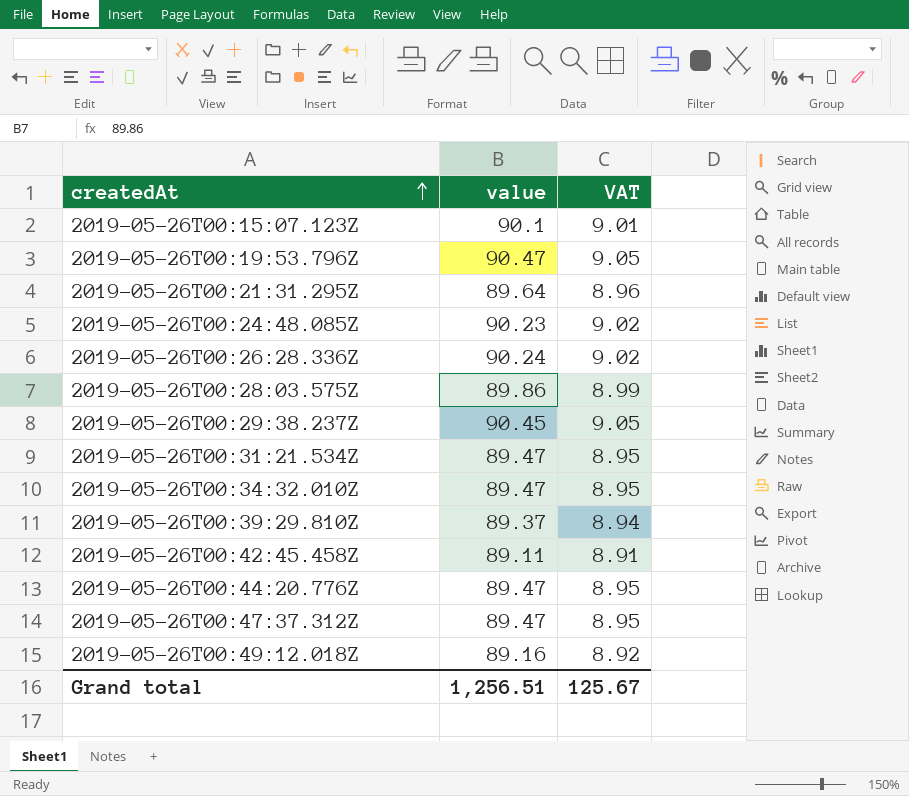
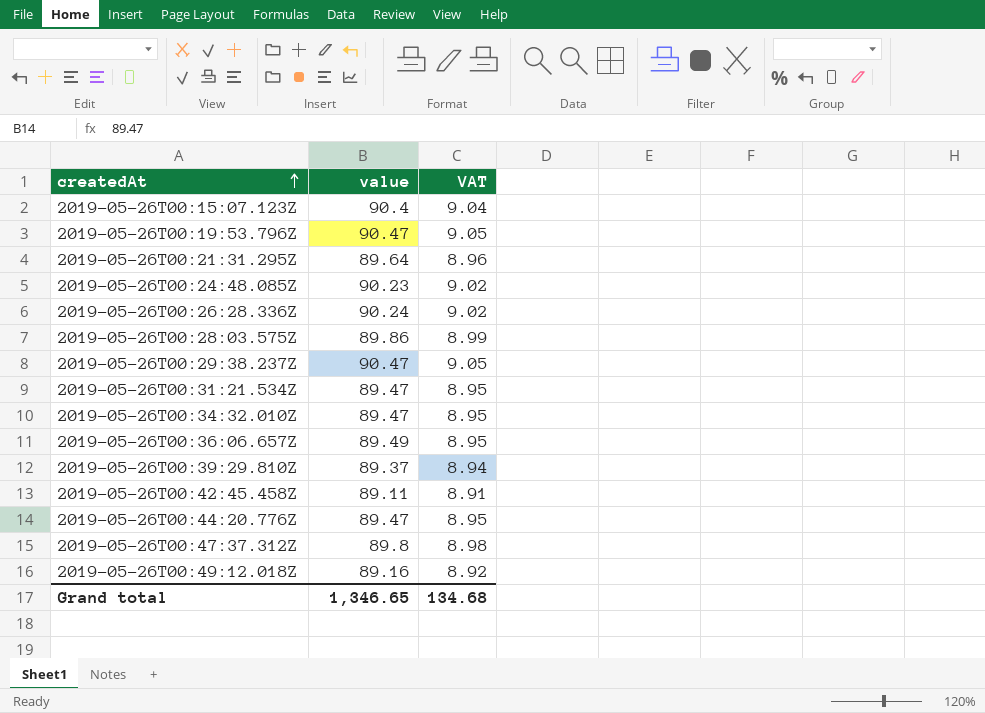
2019-05-26T00:15:07.123Z | value: 90.1 -> 90.4
2019-05-26T00:15:07.123Z | VAT: 9.01 -> 9.04
2019-05-26T00:29:38.237Z | value: 90.45 -> 90.47
row 2019-05-26T00:36:06.657Z: none -> 89.49 | 8.95
2019-05-26T00:47:37.312Z | value: 89.47 -> 89.8
2019-05-26T00:47:37.312Z | VAT: 8.95 -> 8.98
Grand total | value: 1,256.51 -> 1,346.65
Grand total | VAT: 125.67 -> 134.68

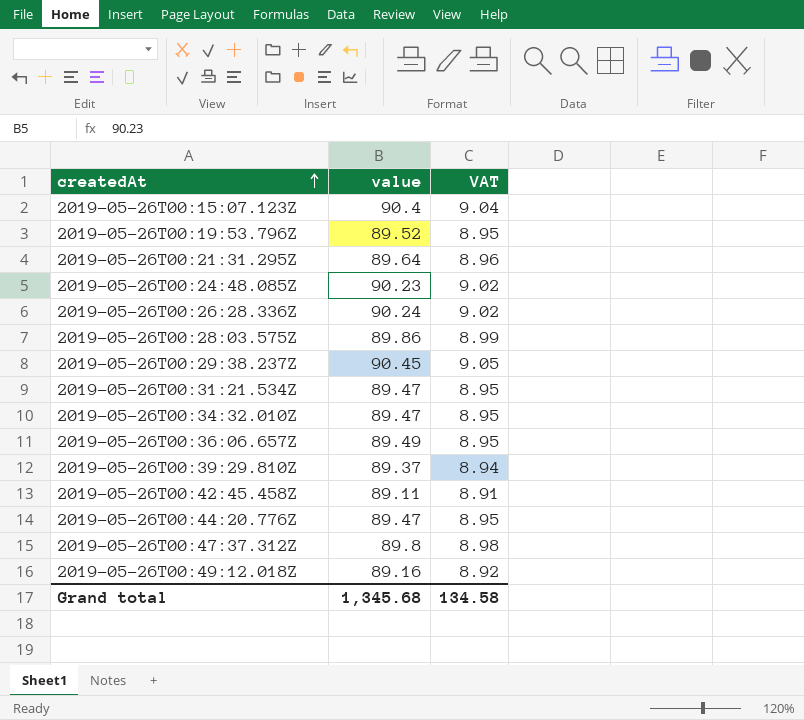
2019-05-26T00:19:53.796Z | value: 90.47 -> 89.52
2019-05-26T00:19:53.796Z | VAT: 9.05 -> 8.95
2019-05-26T00:29:38.237Z | value: 90.47 -> 90.45
Grand total | value: 1,346.65 -> 1,345.68
Grand total | VAT: 134.68 -> 134.58

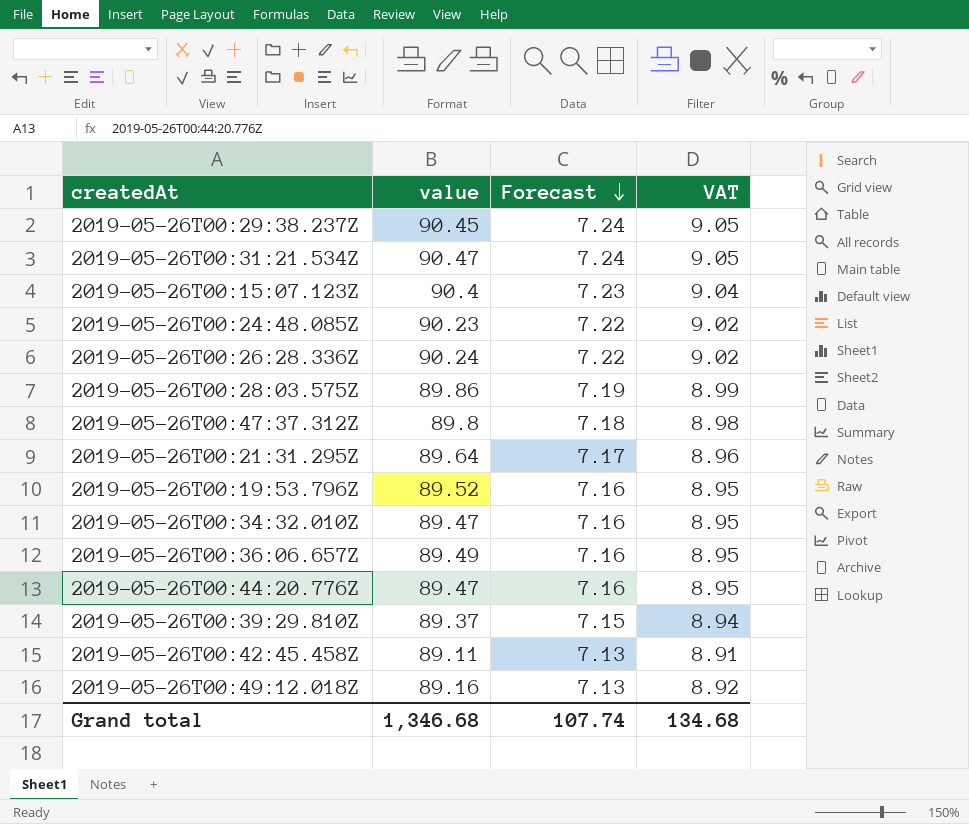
row order: createdAt ascending -> Forecast descending
column Forecast | formula: none -> [value] * 0.08
2019-05-26T00:31:21.534Z | value: 89.47 -> 90.47
2019-05-26T00:31:21.534Z | VAT: 8.95 -> 9.05
Grand total | value: 1,345.68 -> 1,346.68
Grand total | VAT: 134.58 -> 134.68

